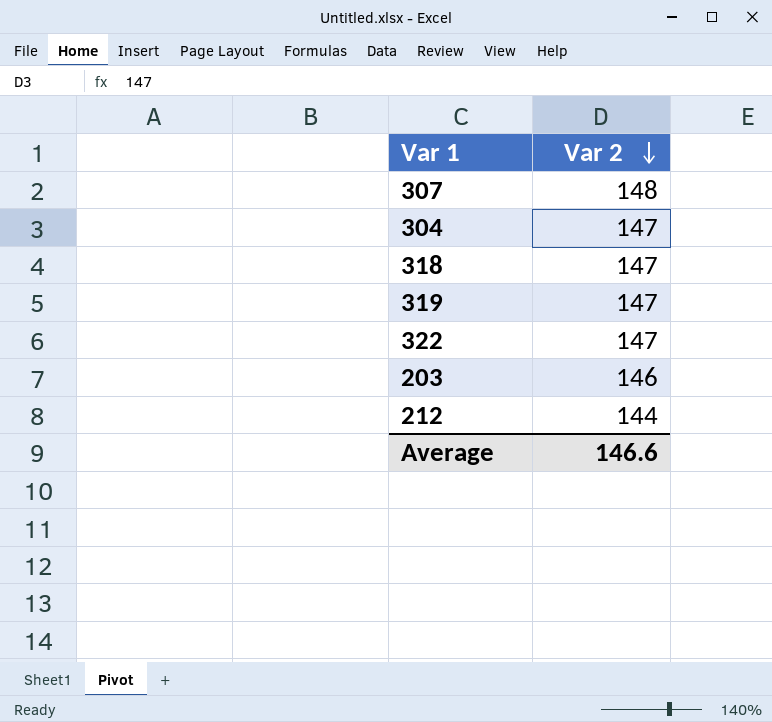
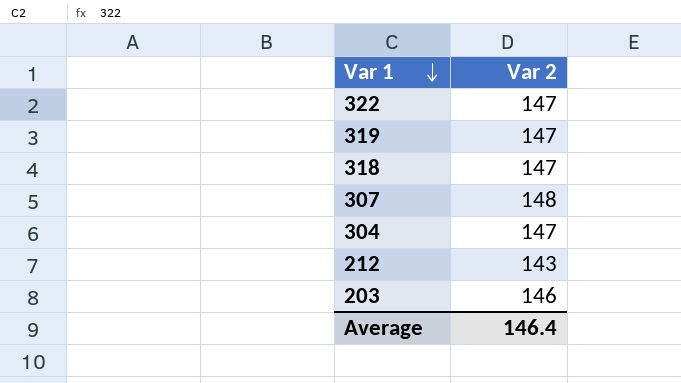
row order: Var 2 descending -> Var 1 descending
212 | Var 2: 144 -> 143
Average | Var 2: 146.6 -> 146.4

